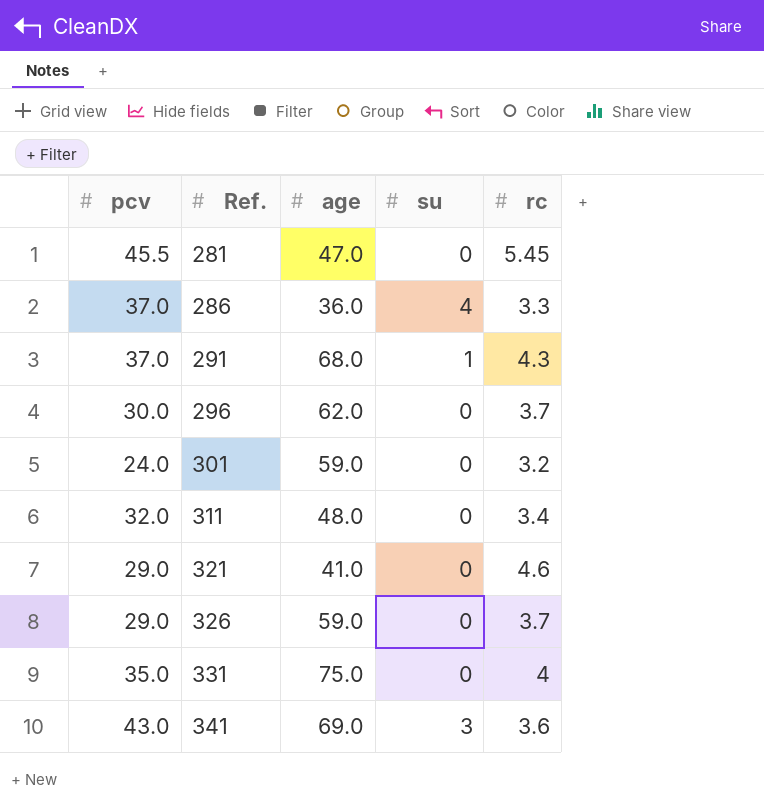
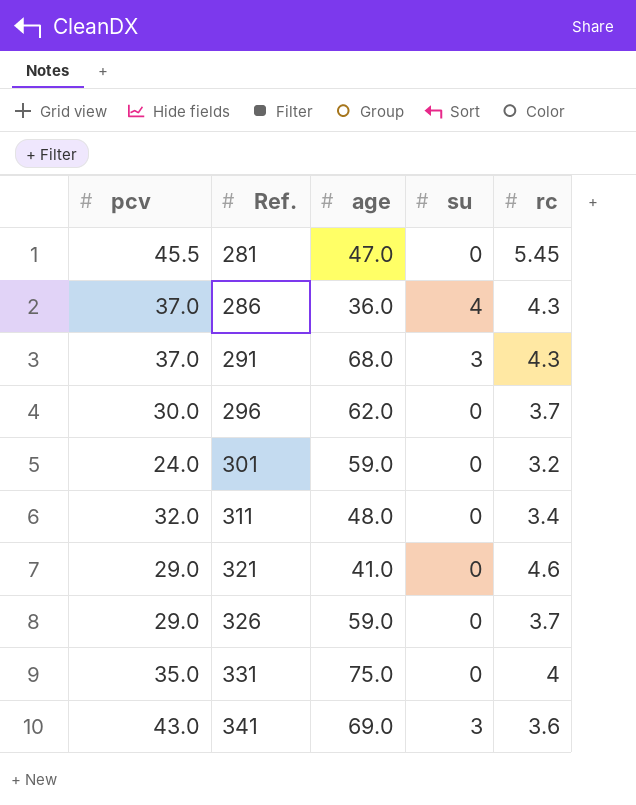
286 | rc: 3.3 -> 4.3
291 | su: 1 -> 3

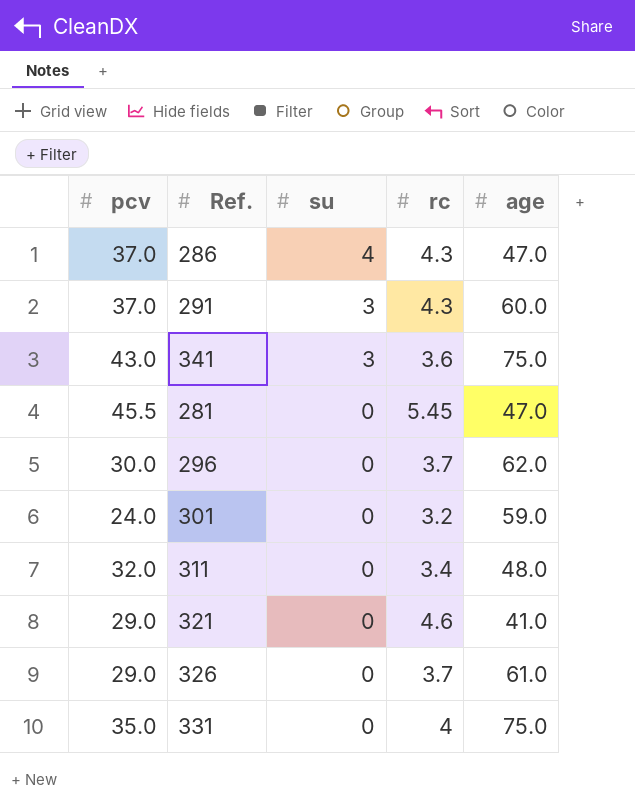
row order: Ref. ascending -> su descending
column age | position: 3 -> 5
286 | age: 36.0 -> 47.0
291 | age: 68.0 -> 60.0
341 | age: 69.0 -> 75.0
326 | age: 59.0 -> 61.0

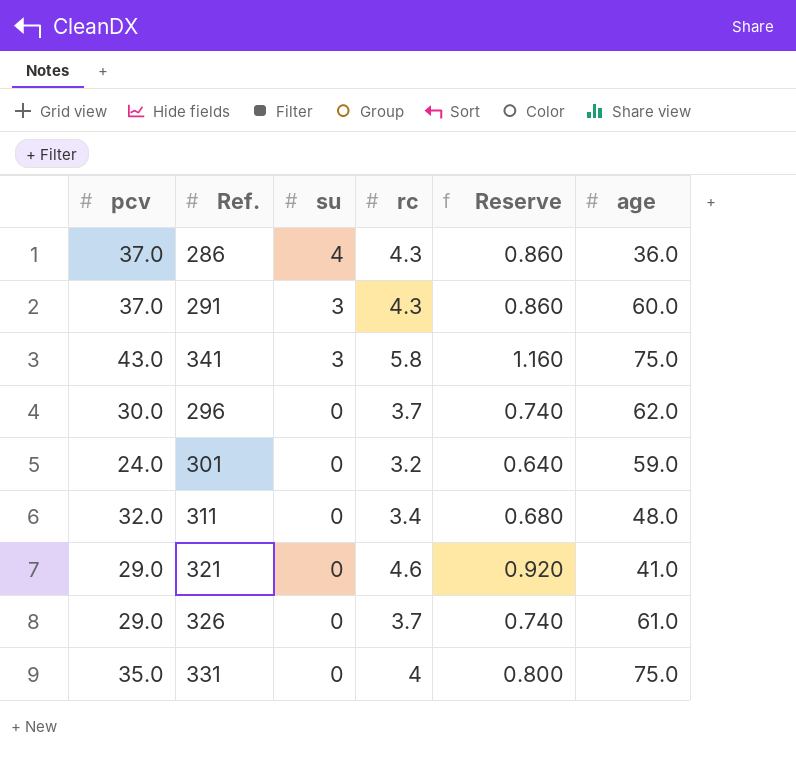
column Reserve | formula: none -> [rc] * 0.2
row 281: 45.5 | 0 | 5.45 | 47.0 -> none
286 | age: 47.0 -> 36.0
341 | rc: 3.6 -> 5.8

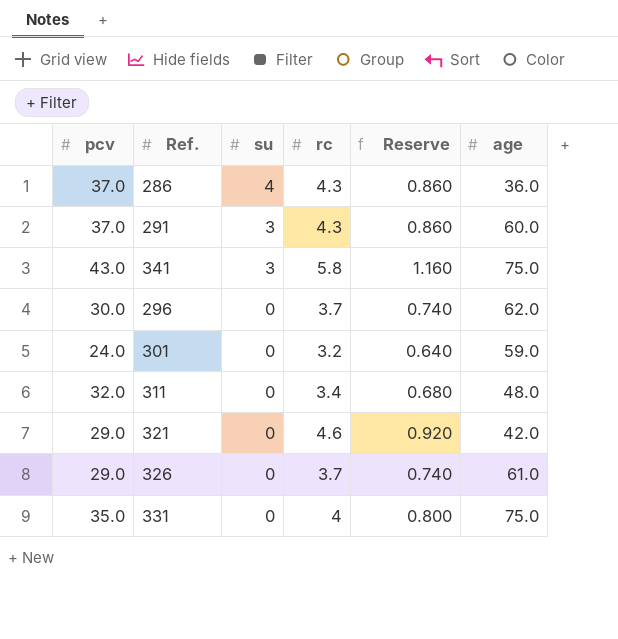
321 | age: 41.0 -> 42.0

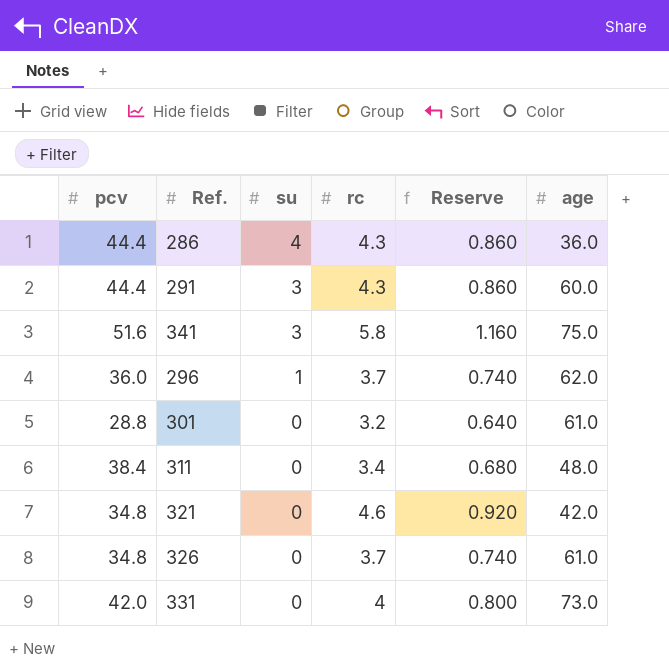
286 | pcv: 37.0 -> 44.4
291 | pcv: 37.0 -> 44.4
341 | pcv: 43.0 -> 51.6
296 | pcv: 30.0 -> 36.0
296 | su: 0 -> 1
301 | pcv: 24.0 -> 28.8
301 | age: 59.0 -> 61.0
311 | pcv: 32.0 -> 38.4
321 | pcv: 29.0 -> 34.8
326 | pcv: 29.0 -> 34.8
331 | pcv: 35.0 -> 42.0
331 | age: 75.0 -> 73.0

